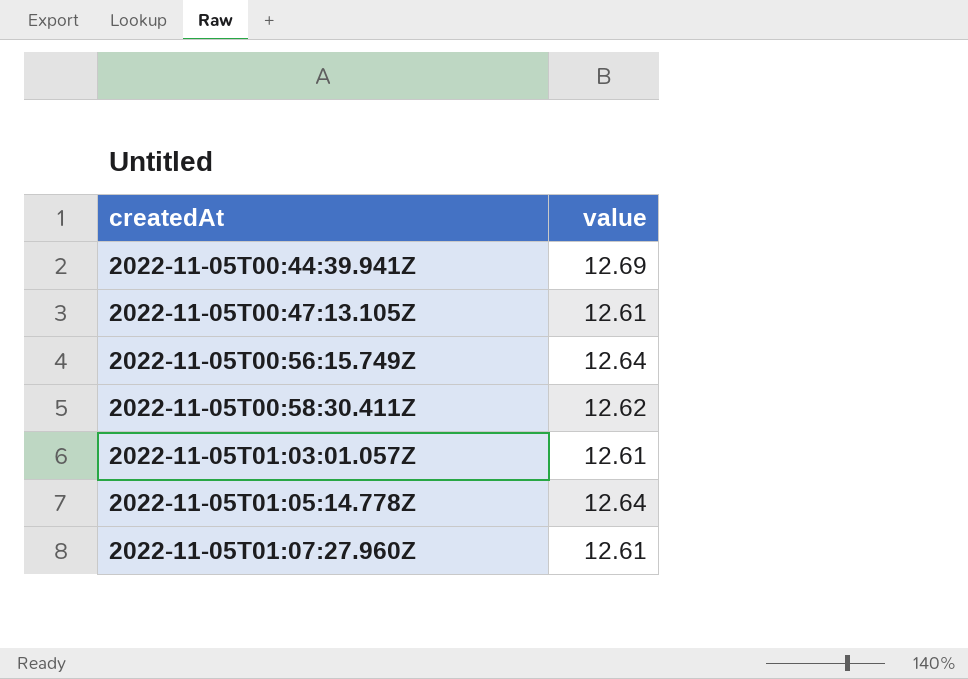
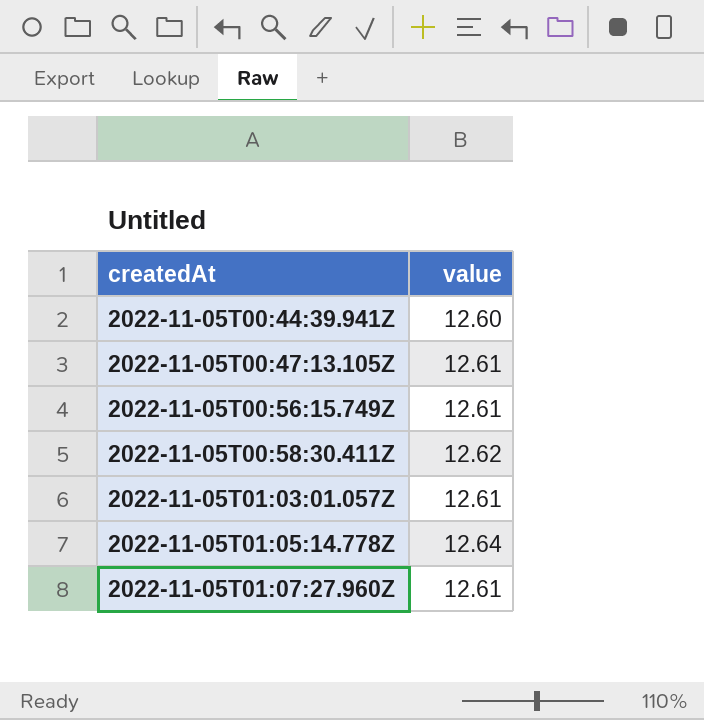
2022-11-05T00:44:39.941Z | value: 12.69 -> 12.60
2022-11-05T00:56:15.749Z | value: 12.64 -> 12.61

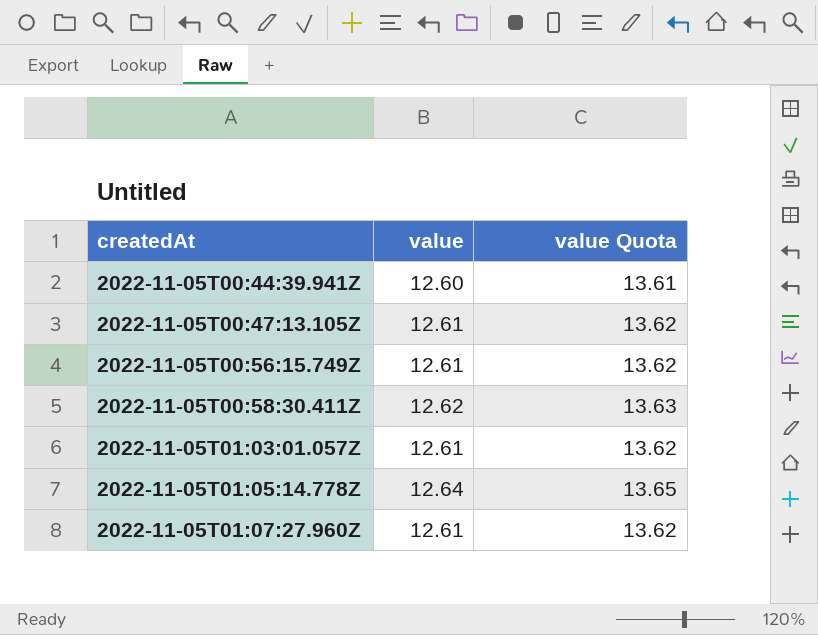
column value Quota | formula: none -> [value] * 1.08

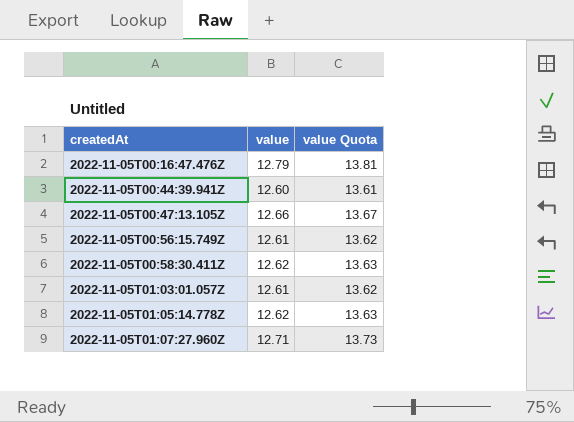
row 2022-11-05T00:16:47.476Z: none -> 12.79 | 13.81
2022-11-05T00:47:13.105Z | value: 12.61 -> 12.66
2022-11-05T00:47:13.105Z | value Quota: 13.62 -> 13.67
2022-11-05T01:05:14.778Z | value: 12.64 -> 12.62
2022-11-05T01:05:14.778Z | value Quota: 13.65 -> 13.63
2022-11-05T01:07:27.960Z | value: 12.61 -> 12.71
2022-11-05T01:07:27.960Z | value Quota: 13.62 -> 13.73

